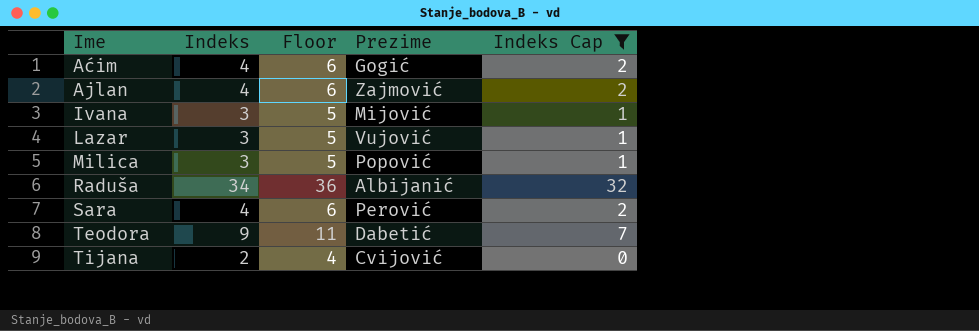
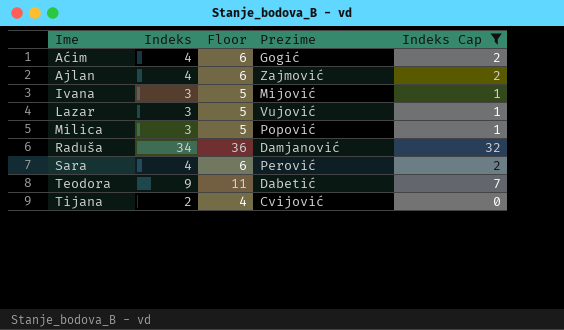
Raduša | Prezime: Albijanić -> Damjanović

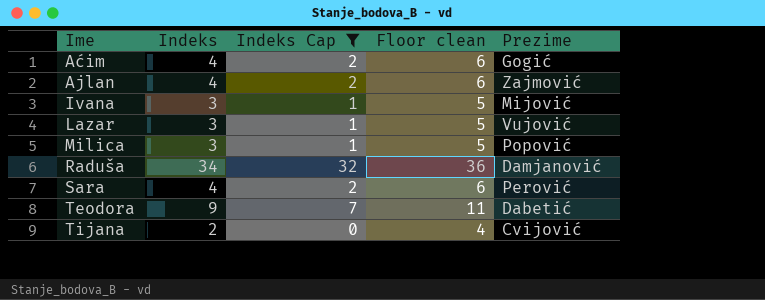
column Indeks Cap | position: 5 -> 3
column name: Floor -> Floor clean

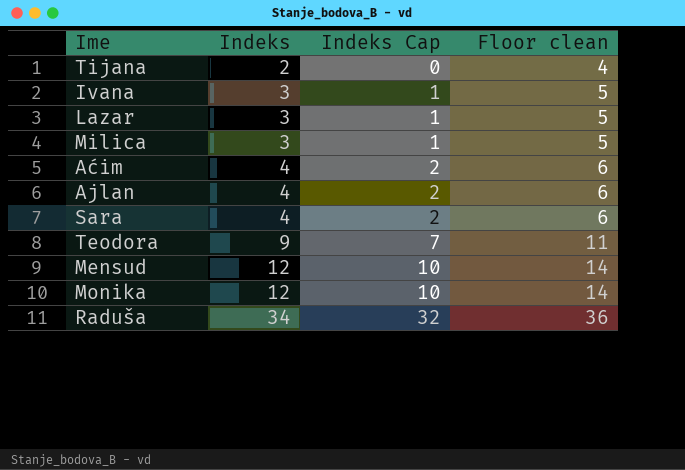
filter: Indeks Cap != 10 -> none
row order: Ime ascending -> Indeks ascending
column Prezime | position: 5 -> none

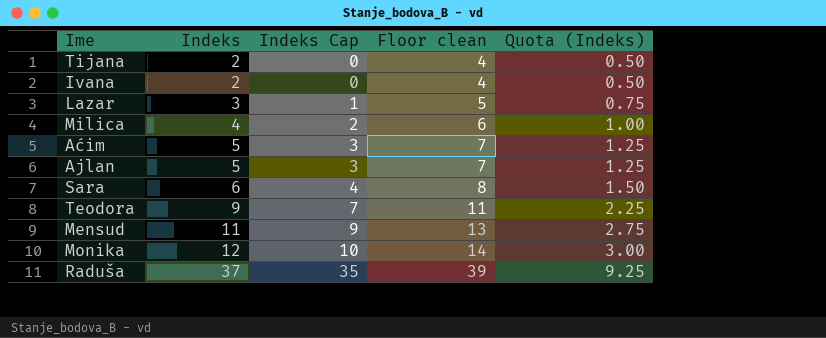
column Quota (Indeks) | formula: none -> [Indeks] * 0.25
Ivana | Indeks: 3 -> 2
Ivana | Indeks Cap: 1 -> 0
Ivana | Floor clean: 5 -> 4
Milica | Indeks: 3 -> 4
Milica | Indeks Cap: 1 -> 2
Milica | Floor clean: 5 -> 6
Aćim | Indeks: 4 -> 5
Aćim | Indeks Cap: 2 -> 3
Aćim | Floor clean: 6 -> 7
Ajlan | Indeks: 4 -> 5
Ajlan | Indeks Cap: 2 -> 3
Ajlan | Floor clean: 6 -> 7
Sara | Indeks: 4 -> 6
Sara | Indeks Cap: 2 -> 4
Sara | Floor clean: 6 -> 8
Mensud | Indeks: 12 -> 11
Mensud | Indeks Cap: 10 -> 9
Mensud | Floor clean: 14 -> 13
Raduša | Indeks: 34 -> 37
Raduša | Indeks Cap: 32 -> 35
Raduša | Floor clean: 36 -> 39

